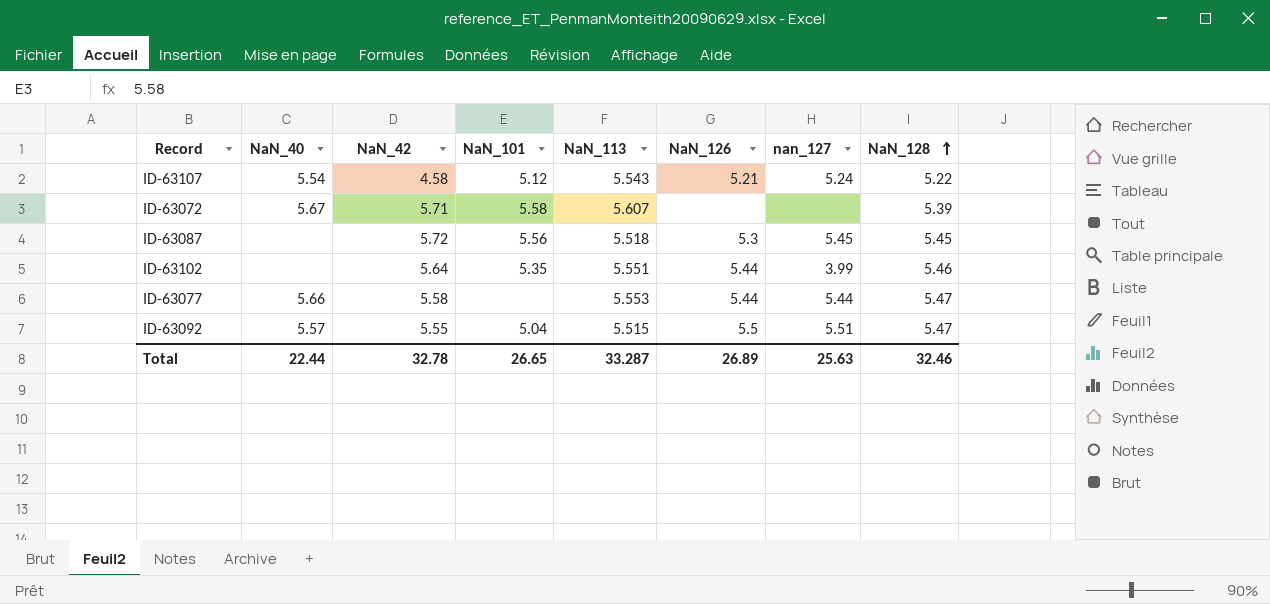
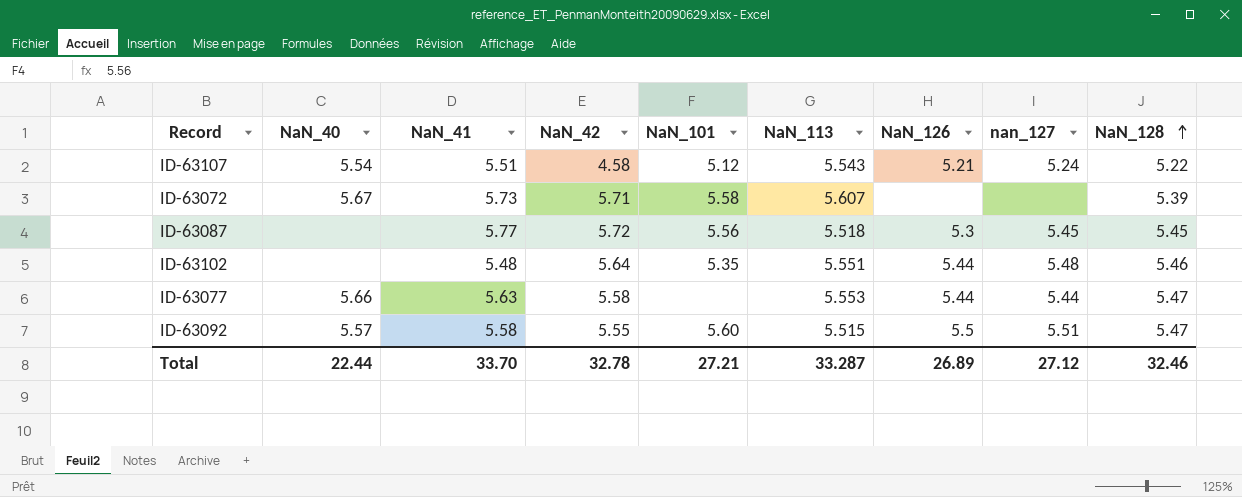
column NaN_41 | position: none -> 3
ID-63102 | nan_127: 3.99 -> 5.48
ID-63092 | NaN_101: 5.04 -> 5.60
Total | NaN_101: 26.65 -> 27.21
Total | nan_127: 25.63 -> 27.12

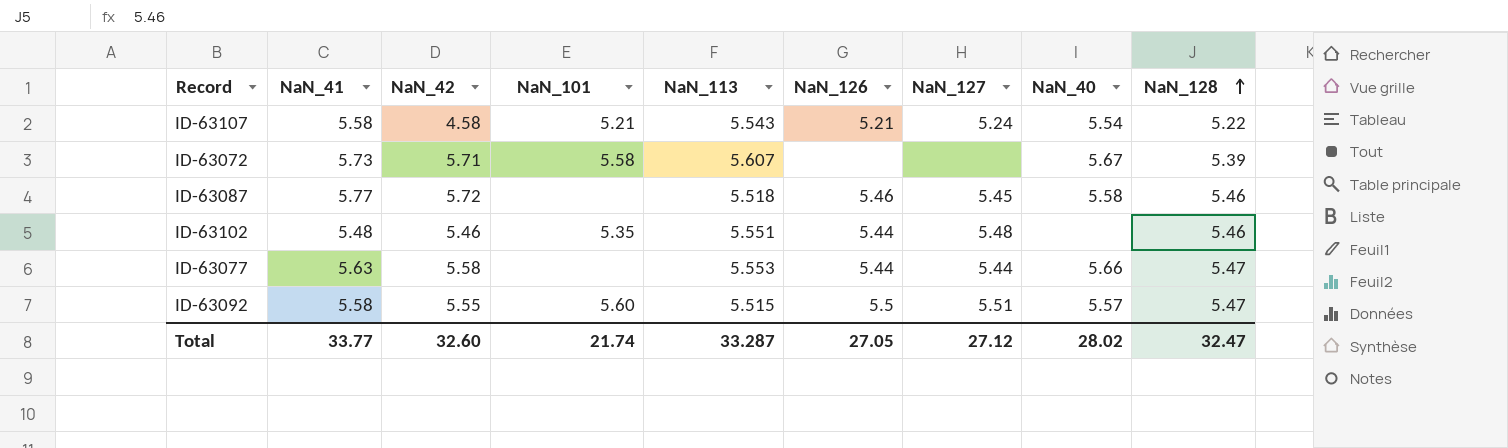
column name: nan_127 -> NaN_127
column NaN_40 | position: 2 -> 8
ID-63107 | NaN_41: 5.51 -> 5.58
ID-63107 | NaN_101: 5.12 -> 5.21
ID-63087 | NaN_101: 5.56 -> none
ID-63087 | NaN_126: 5.3 -> 5.46
ID-63087 | NaN_40: none -> 5.58
ID-63087 | NaN_128: 5.45 -> 5.46
ID-63102 | NaN_42: 5.64 -> 5.46
Total | NaN_41: 33.70 -> 33.77
Total | NaN_42: 32.78 -> 32.60
Total | NaN_101: 27.21 -> 21.74
Total | NaN_126: 26.89 -> 27.05
Total | NaN_40: 22.44 -> 28.02
Total | NaN_128: 32.46 -> 32.47

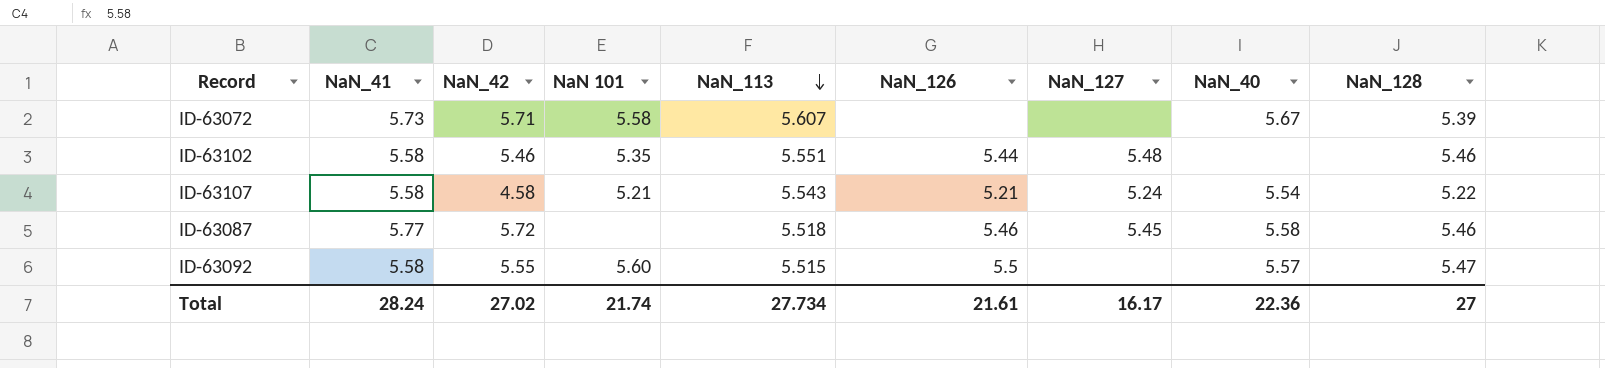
row order: NaN_128 ascending -> NaN_113 descending
column name: NaN_101 -> NaN 101
row ID-63077: 5.63 | 5.58 | none | 5.553 | 5.44 | 5.44 | 5.66 | 5.47 -> none
ID-63102 | NaN_41: 5.48 -> 5.58
ID-63092 | NaN_127: 5.51 -> none
Total | NaN_41: 33.77 -> 28.24
Total | NaN_42: 32.60 -> 27.02
Total | NaN_113: 33.287 -> 27.734
Total | NaN_126: 27.05 -> 21.61
Total | NaN_127: 27.12 -> 16.17
Total | NaN_40: 28.02 -> 22.36
Total | NaN_128: 32.47 -> 27

